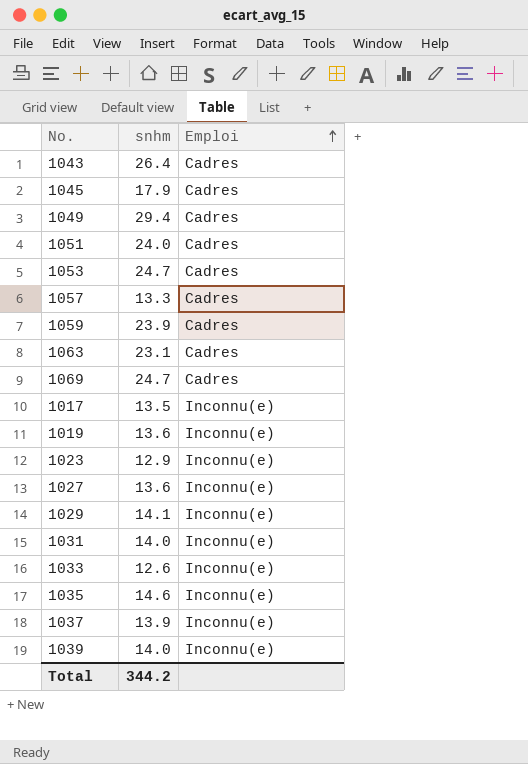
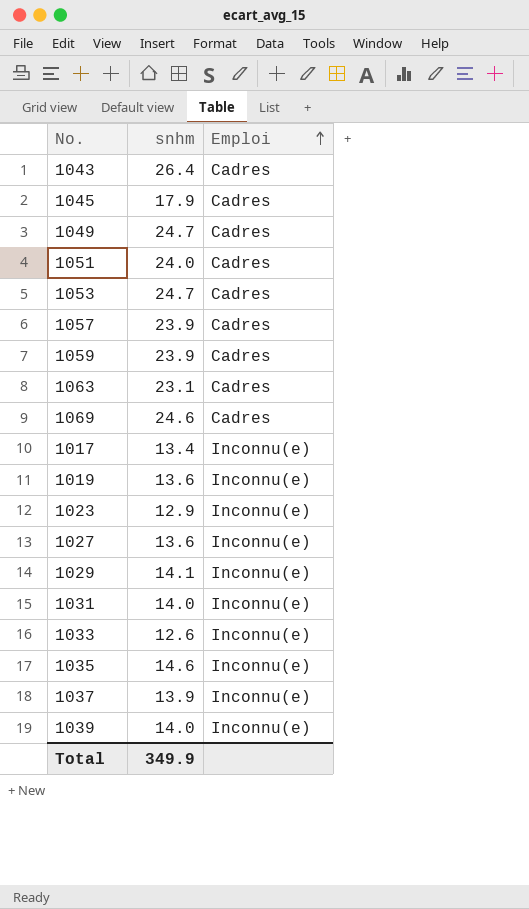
1049 | snhm: 29.4 -> 24.7
1057 | snhm: 13.3 -> 23.9
1069 | snhm: 24.7 -> 24.6
1017 | snhm: 13.5 -> 13.4
Total | snhm: 344.2 -> 349.9

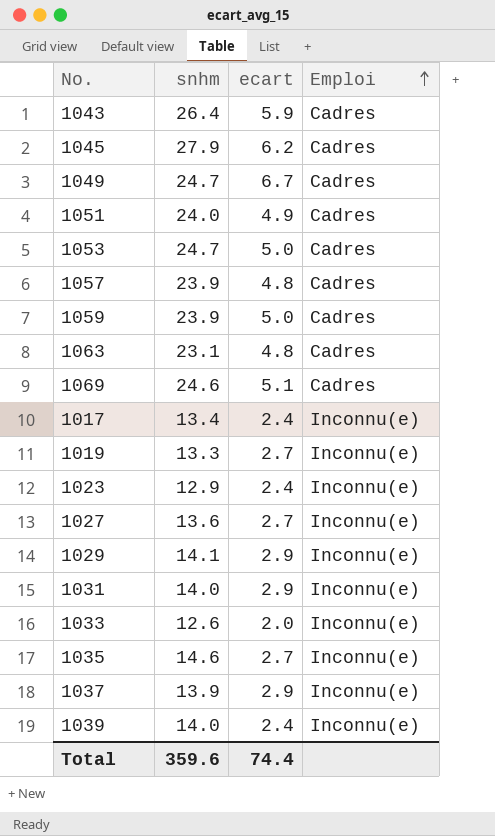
column ecart | position: none -> 3
1045 | snhm: 17.9 -> 27.9
1019 | snhm: 13.6 -> 13.3
Total | snhm: 349.9 -> 359.6

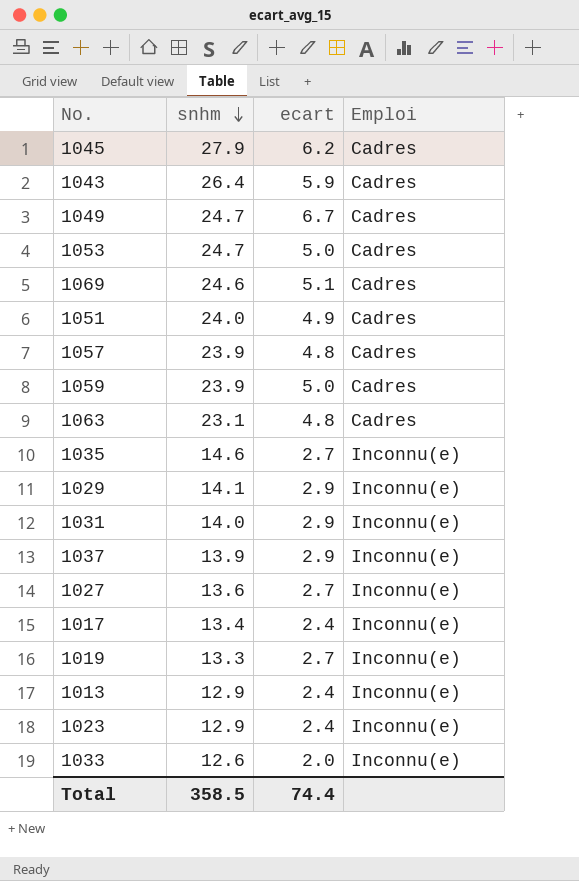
row order: Emploi ascending -> snhm descending
row 1039: 14.0 | 2.4 | Inconnu(e) -> none
row 1013: none -> 12.9 | 2.4 | Inconnu(e)
Total | snhm: 359.6 -> 358.5

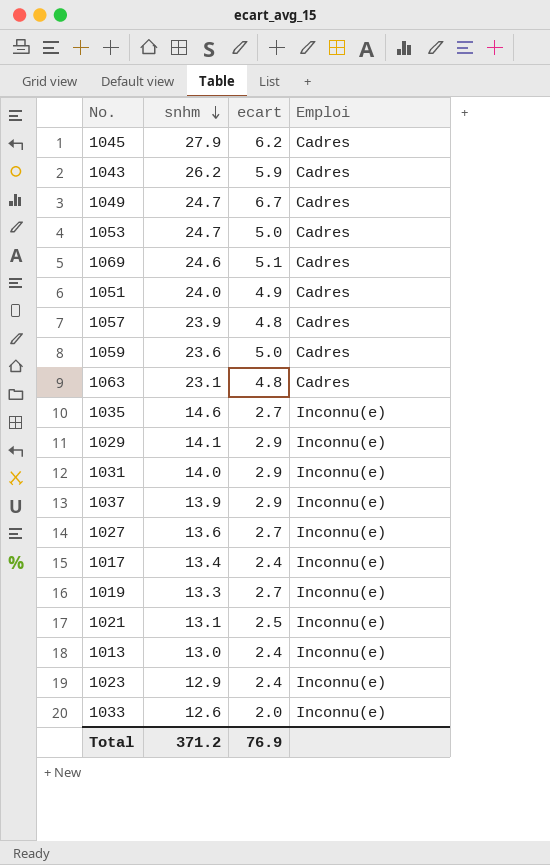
1043 | snhm: 26.4 -> 26.2
1059 | snhm: 23.9 -> 23.6
row 1021: none -> 13.1 | 2.5 | Inconnu(e)
1013 | snhm: 12.9 -> 13.0
Total | snhm: 358.5 -> 371.2
Total | ecart: 74.4 -> 76.9

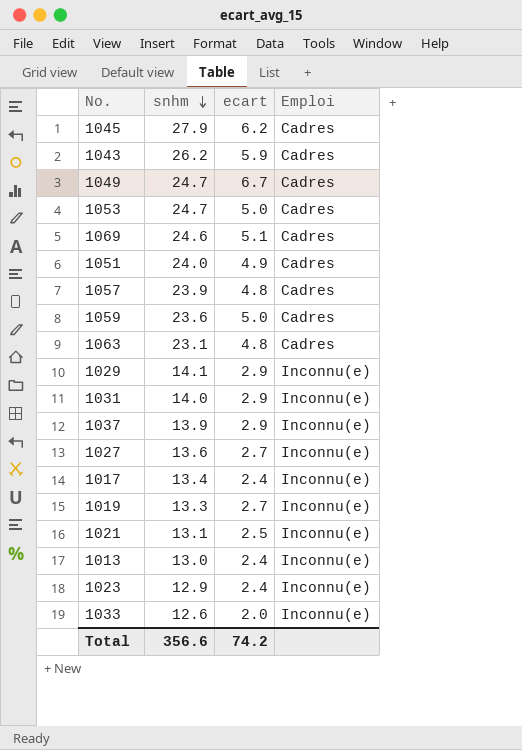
row 1035: 14.6 | 2.7 | Inconnu(e) -> none
Total | snhm: 371.2 -> 356.6
Total | ecart: 76.9 -> 74.2

